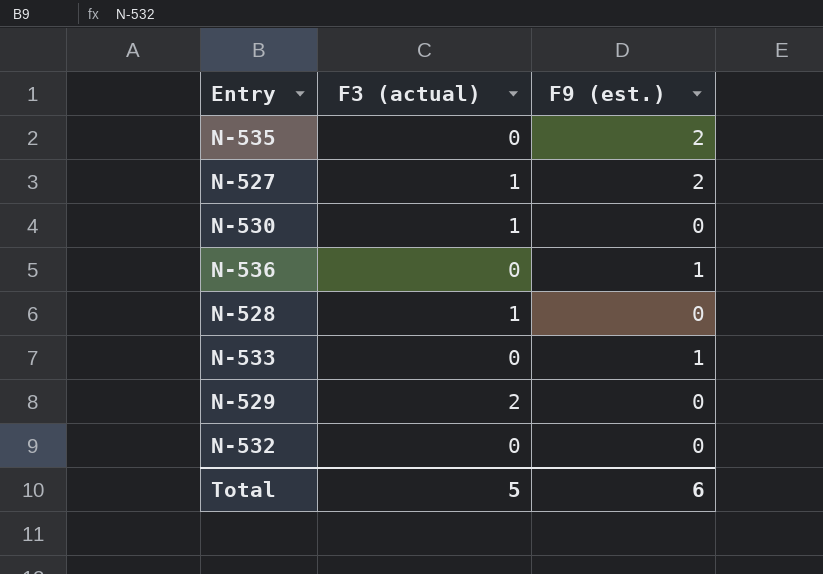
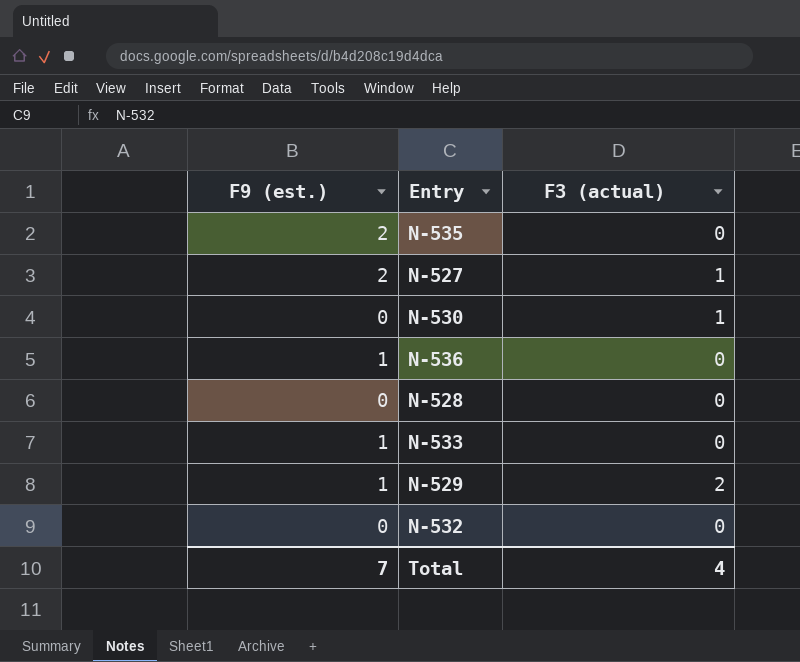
column F9 (est.) | position: 3 -> 1
N-528 | F3 (actual): 1 -> 0
N-529 | F9 (est.): 0 -> 1
Total | F9 (est.): 6 -> 7
Total | F3 (actual): 5 -> 4

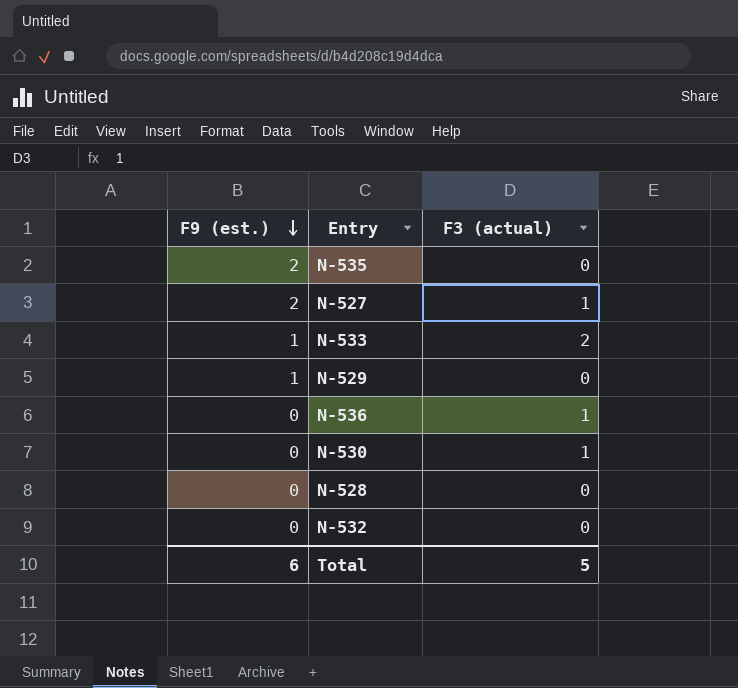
row order: none -> F9 (est.) descending
N-533 | F3 (actual): 0 -> 2
N-529 | F3 (actual): 2 -> 0
N-536 | F9 (est.): 1 -> 0
N-536 | F3 (actual): 0 -> 1
Total | F9 (est.): 7 -> 6
Total | F3 (actual): 4 -> 5

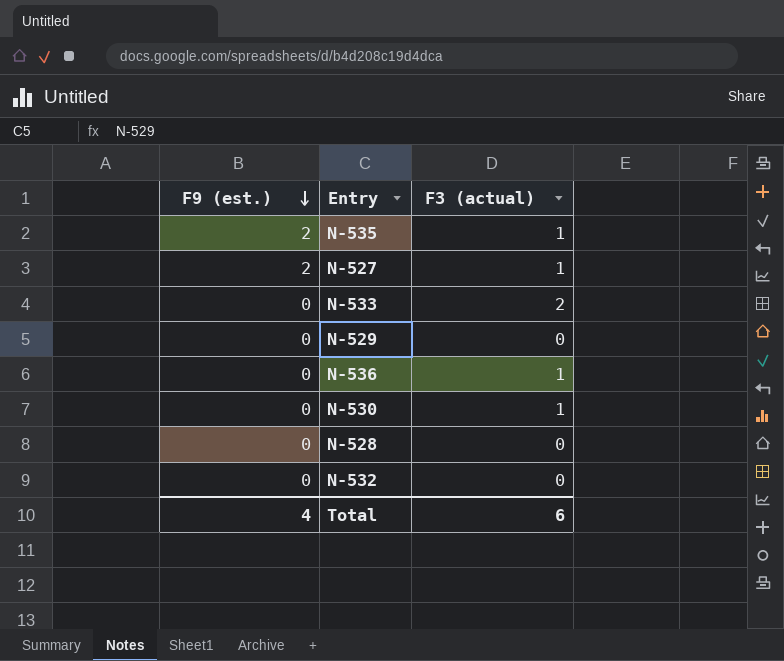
N-535 | F3 (actual): 0 -> 1
N-533 | F9 (est.): 1 -> 0
N-529 | F9 (est.): 1 -> 0
Total | F9 (est.): 6 -> 4
Total | F3 (actual): 5 -> 6

